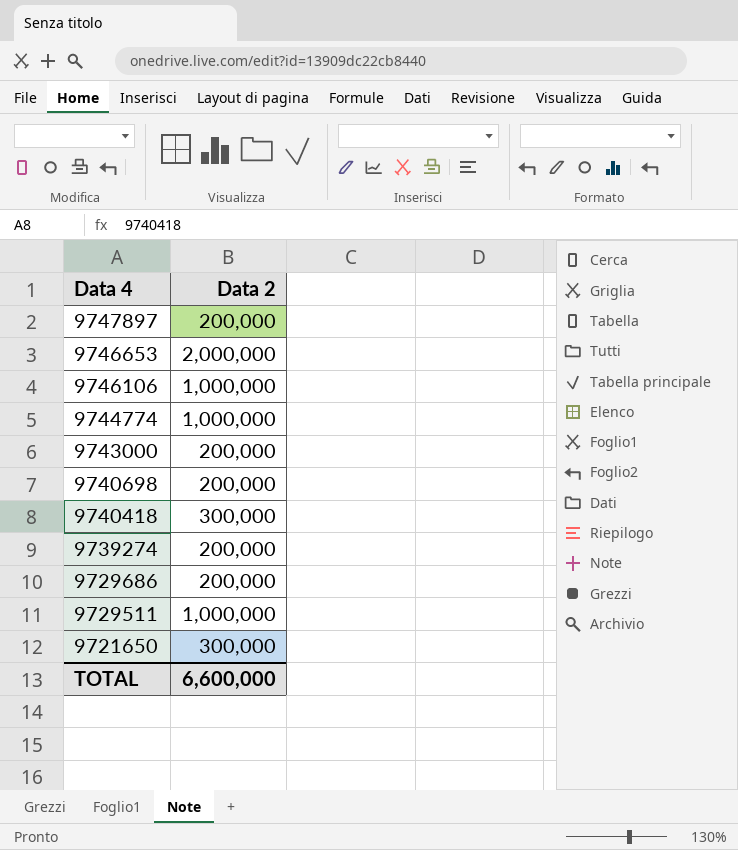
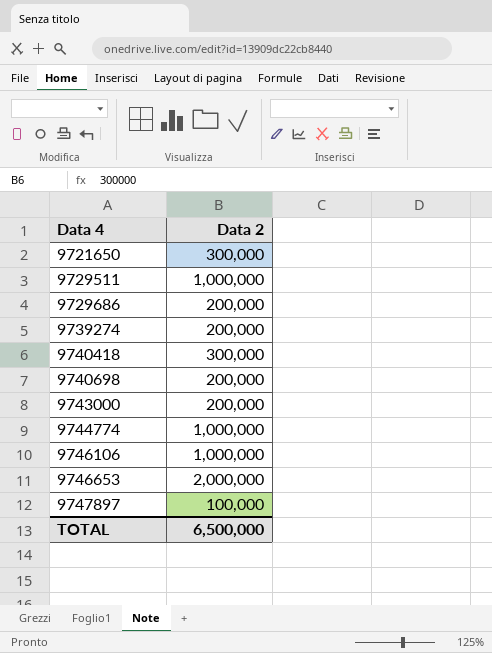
row order: Data 4 descending -> Data 4 ascending
9747897 | Data 2: 200,000 -> 100,000
TOTAL | Data 2: 6,600,000 -> 6,500,000

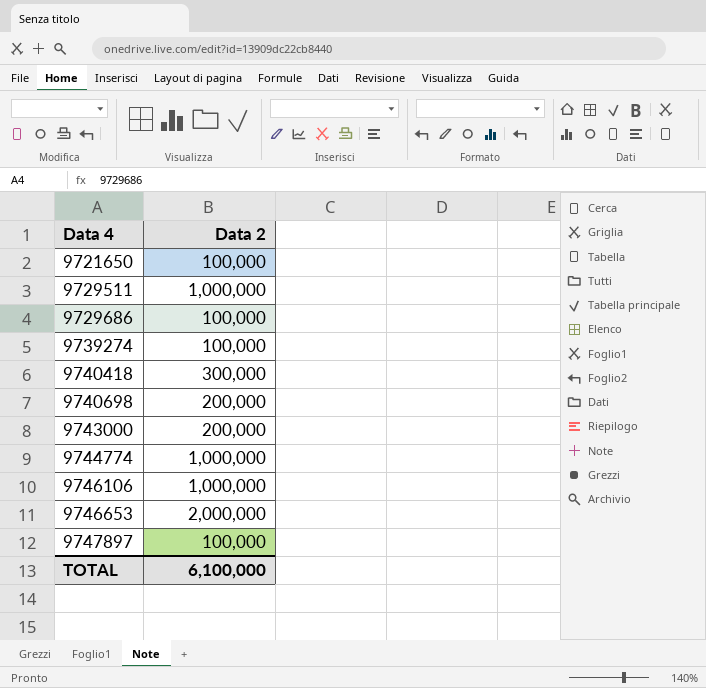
9721650 | Data 2: 300,000 -> 100,000
9729686 | Data 2: 200,000 -> 100,000
9739274 | Data 2: 200,000 -> 100,000
TOTAL | Data 2: 6,500,000 -> 6,100,000

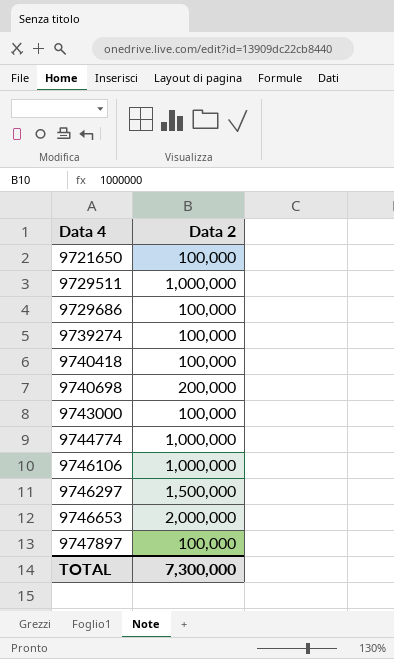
9740418 | Data 2: 300,000 -> 100,000
9743000 | Data 2: 200,000 -> 100,000
row 9746297: none -> 1,500,000
TOTAL | Data 2: 6,100,000 -> 7,300,000

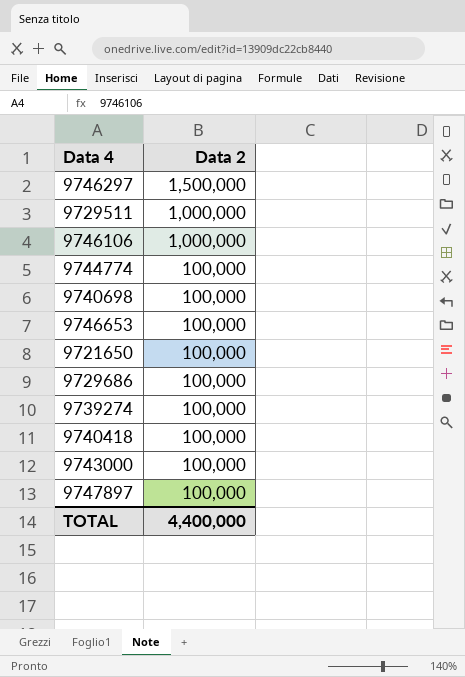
row order: Data 4 ascending -> Data 2 descending
9744774 | Data 2: 1,000,000 -> 100,000
9740698 | Data 2: 200,000 -> 100,000
9746653 | Data 2: 2,000,000 -> 100,000
TOTAL | Data 2: 7,300,000 -> 4,400,000

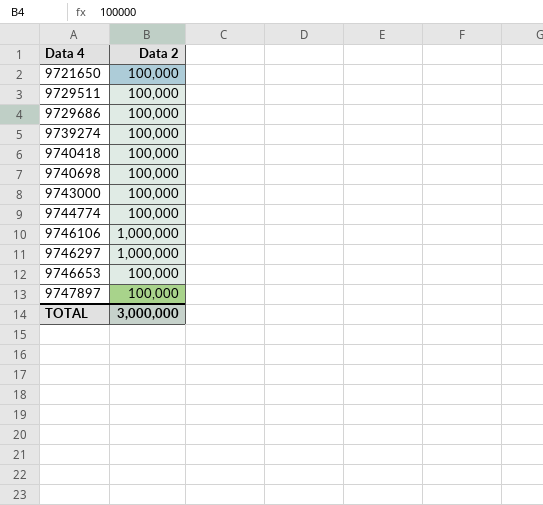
row order: Data 2 descending -> Data 4 ascending
9729511 | Data 2: 1,000,000 -> 100,000
9746297 | Data 2: 1,500,000 -> 1,000,000
TOTAL | Data 2: 4,400,000 -> 3,000,000

